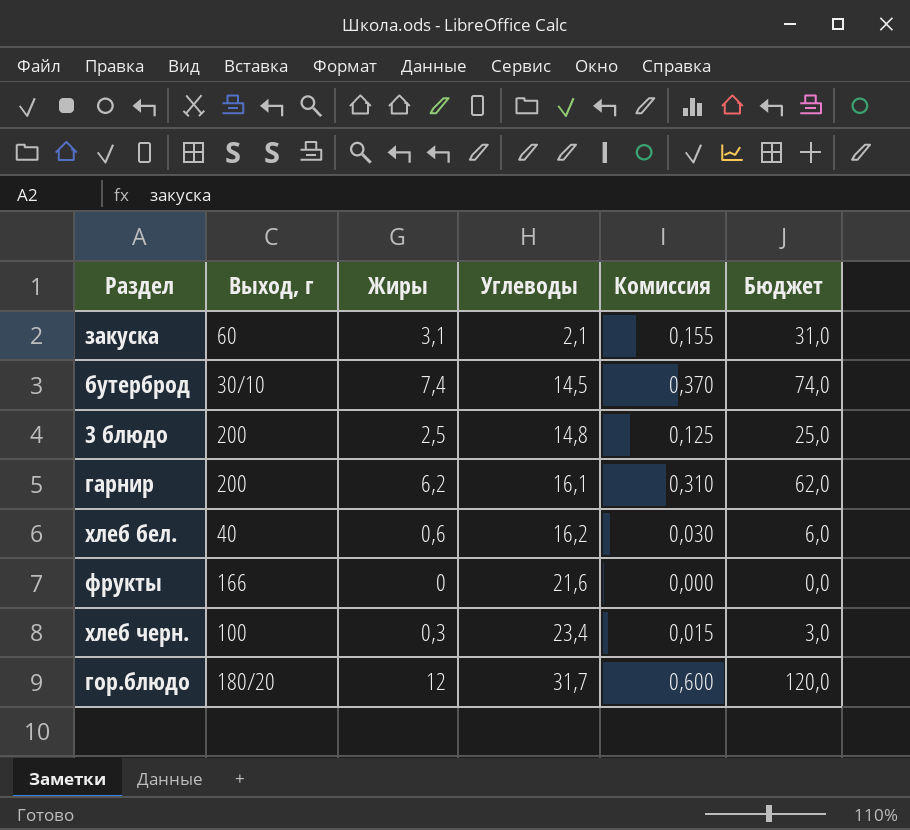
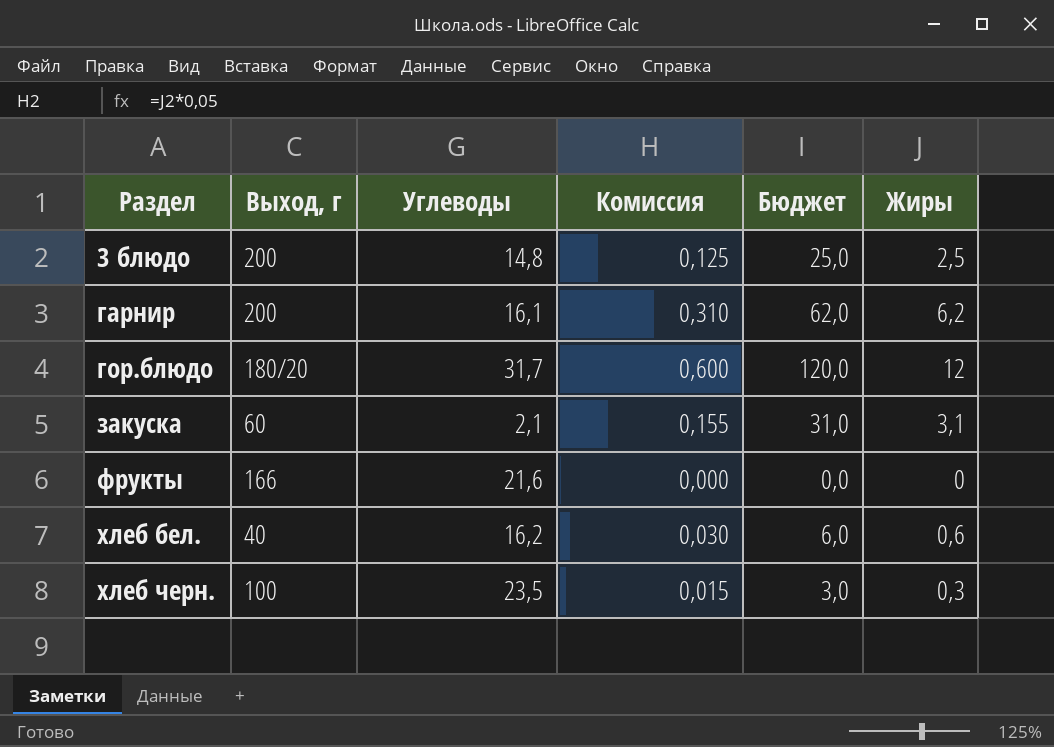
row order: Углеводы ascending -> Раздел ascending
column Жиры | position: 3 -> 6
row бутерброд: 30/10 | 7,4 | 14,5 | 0,370 | 74,0 -> none
хлеб черн. | Углеводы: 23,4 -> 23,5

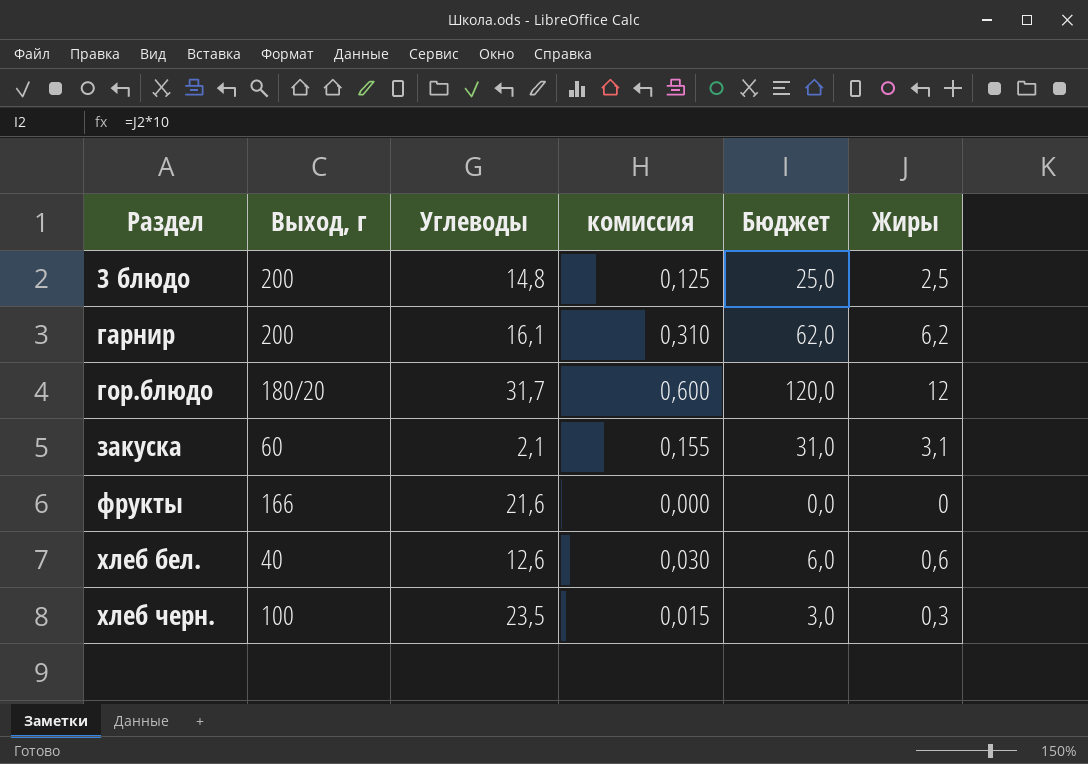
column name: Комиссия -> комиссия
хлеб бел. | Углеводы: 16,2 -> 12,6

